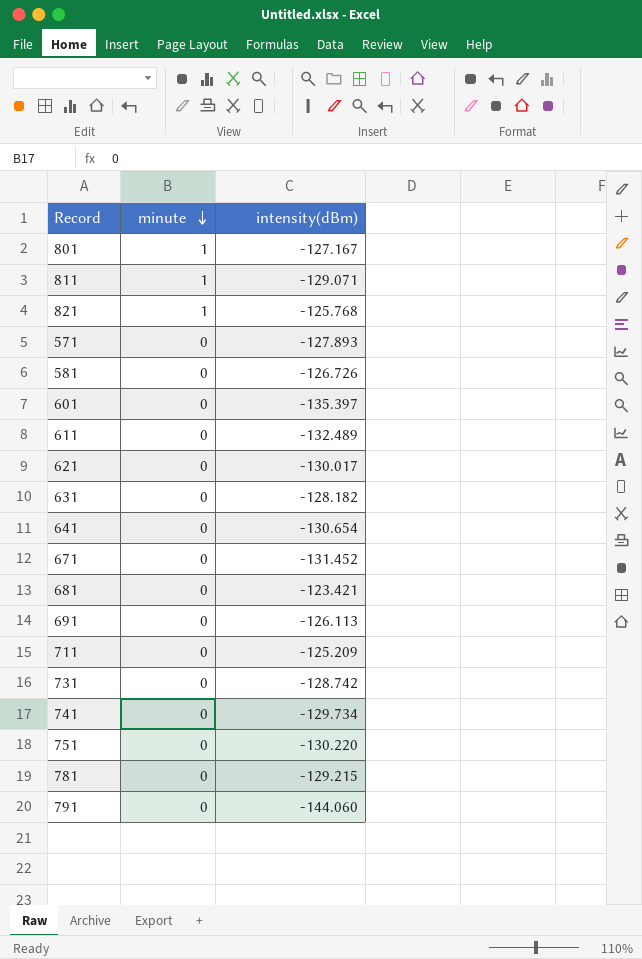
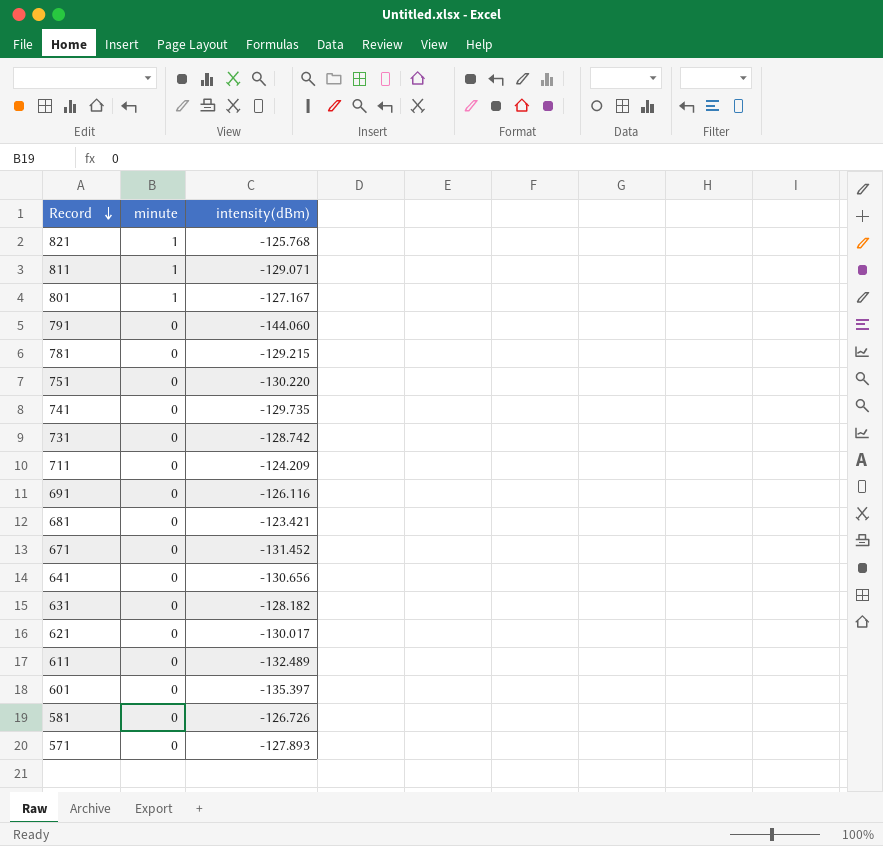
row order: minute descending -> Record descending
741 | intensity(dBm): -129.734 -> -129.735
711 | intensity(dBm): -125.209 -> -124.209
691 | intensity(dBm): -126.113 -> -126.116
641 | intensity(dBm): -130.654 -> -130.656

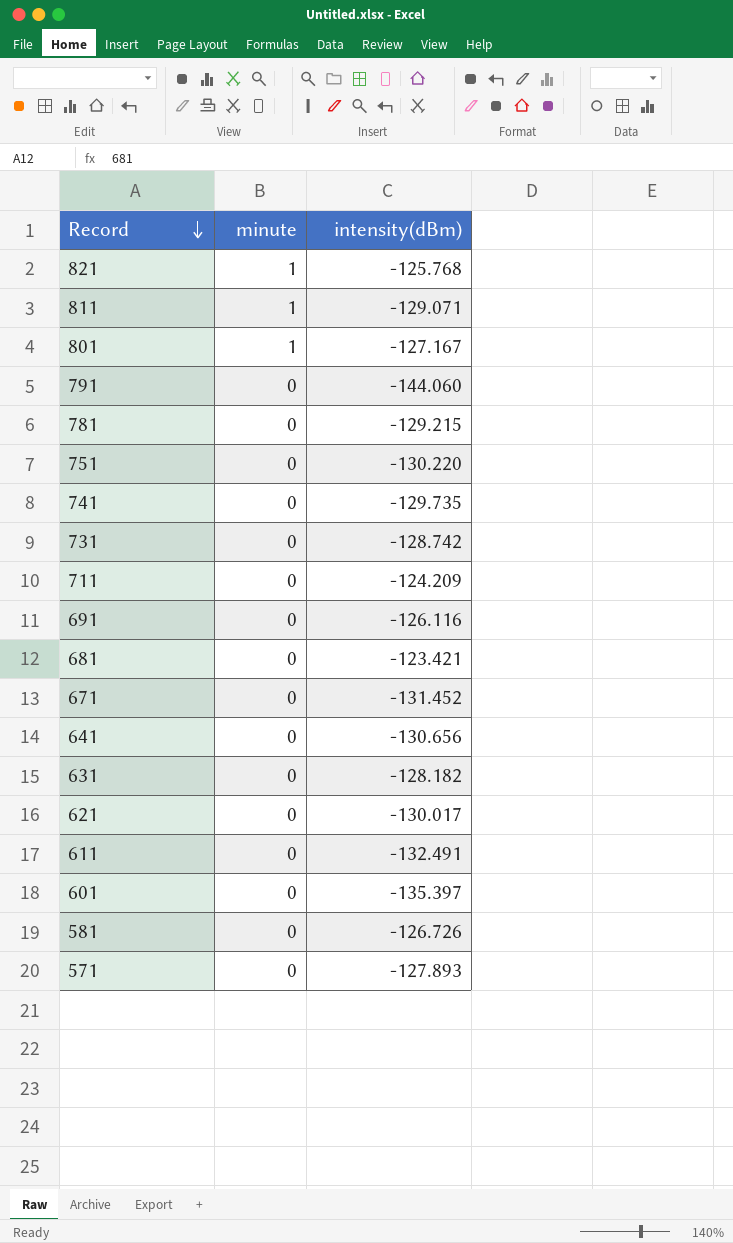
611 | intensity(dBm): -132.489 -> -132.491

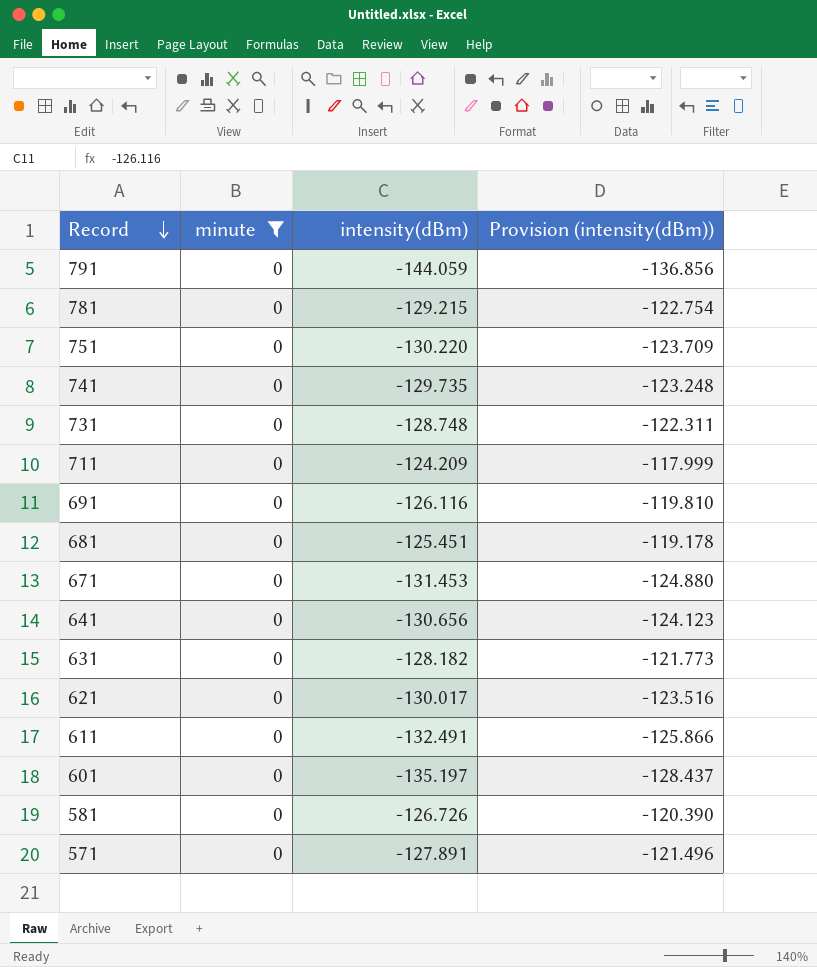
filter: none -> minute = 0
column Provision (intensity(dBm)) | formula: none -> [intensity(dBm)] * 0.95
791 | intensity(dBm): -144.060 -> -144.059
731 | intensity(dBm): -128.742 -> -128.748
681 | intensity(dBm): -123.421 -> -125.451
671 | intensity(dBm): -131.452 -> -131.453
601 | intensity(dBm): -135.397 -> -135.197
571 | intensity(dBm): -127.893 -> -127.891

